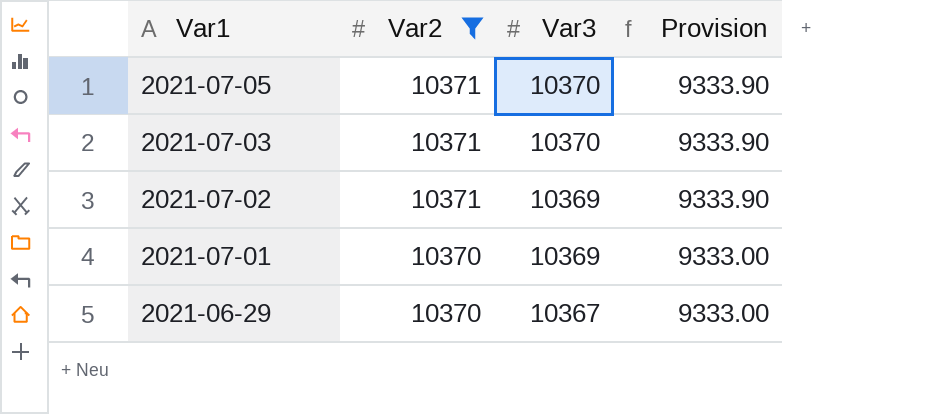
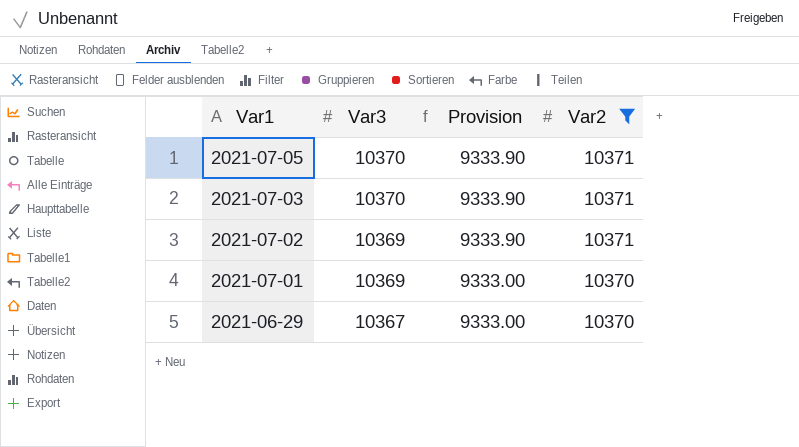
column Var2 | position: 2 -> 4

